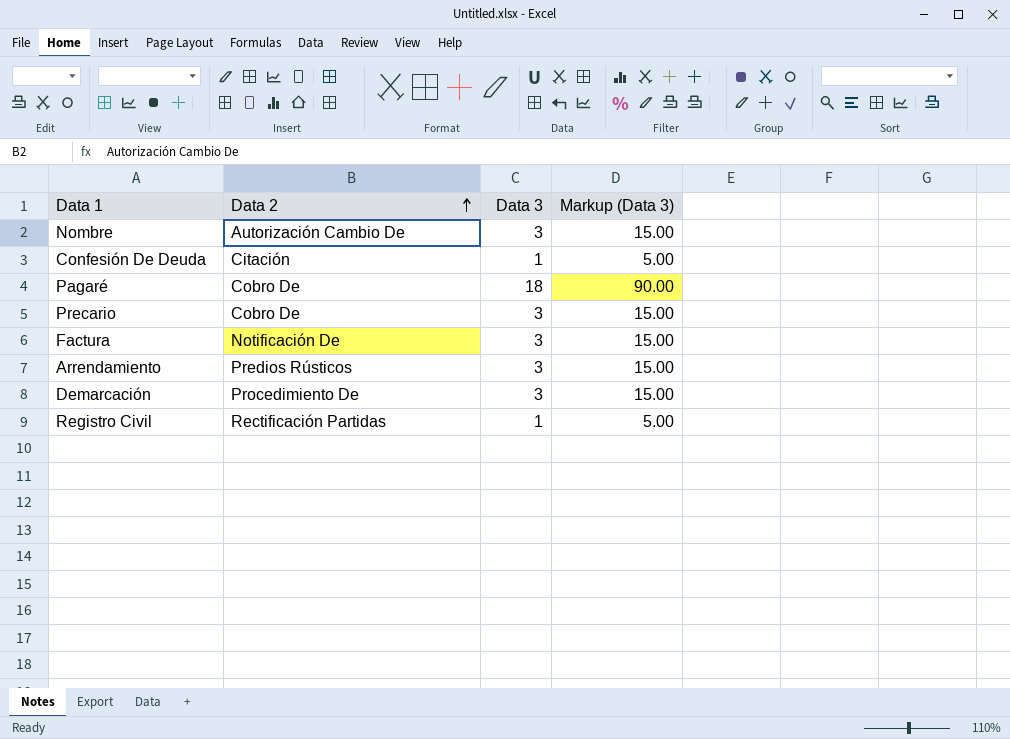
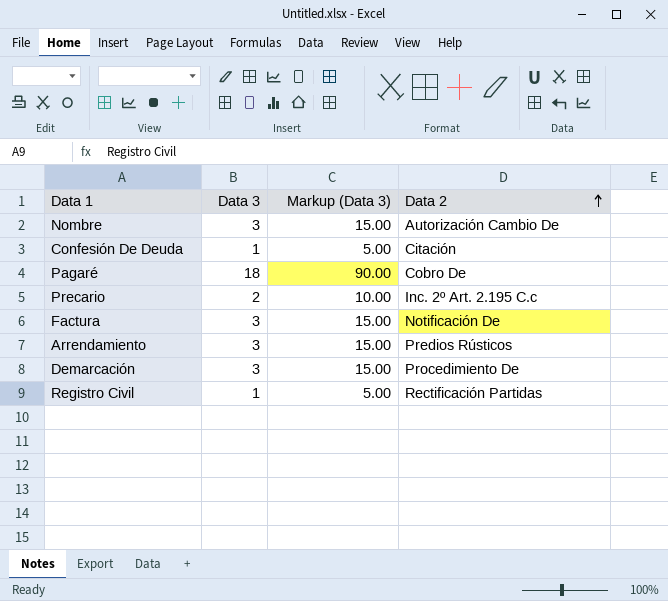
column Data 2 | position: 2 -> 4
Precario | Data 3: 3 -> 2
Precario | Markup (Data 3): 15.00 -> 10.00
Precario | Data 2: Cobro De -> Inc. 2º Art. 2.195 C.c

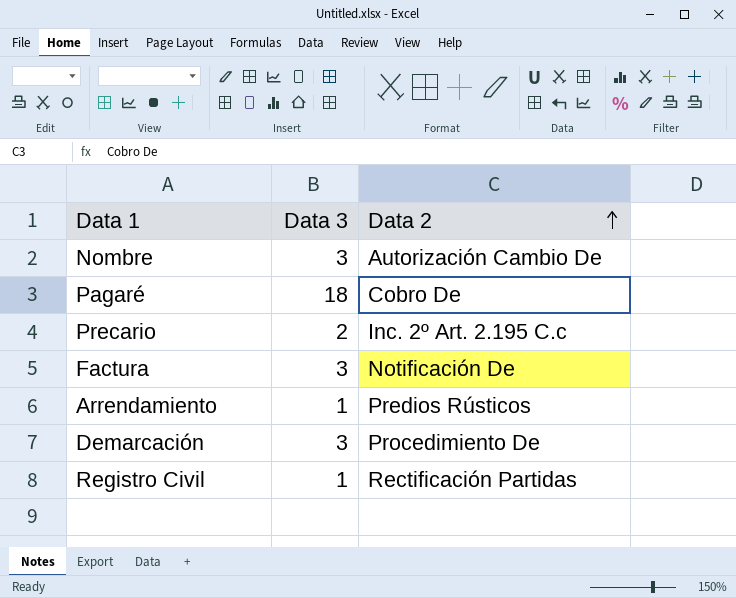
column Markup (Data 3) | formula: [Data 3] * 5 -> none
row Confesión De Deuda: 1 | 5.00 | Citación -> none
Arrendamiento | Data 3: 3 -> 1

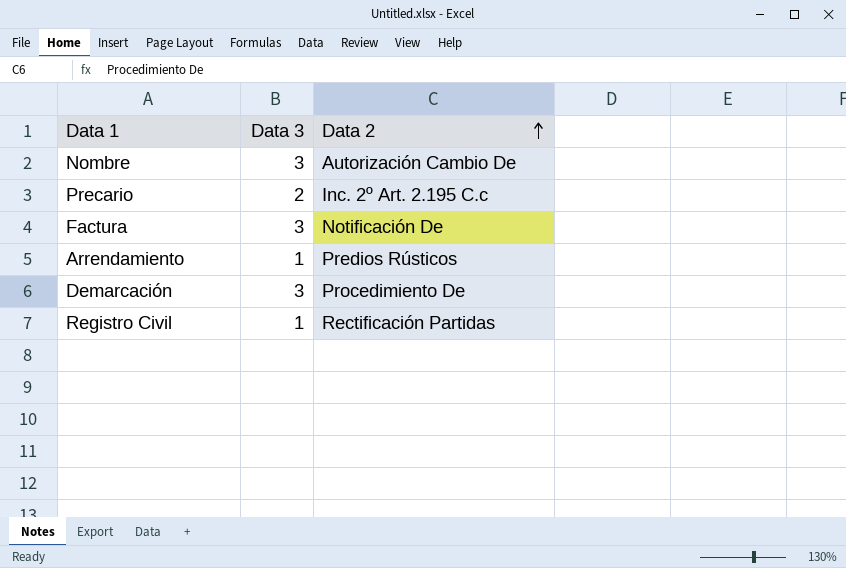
row Pagaré: 18 | Cobro De -> none

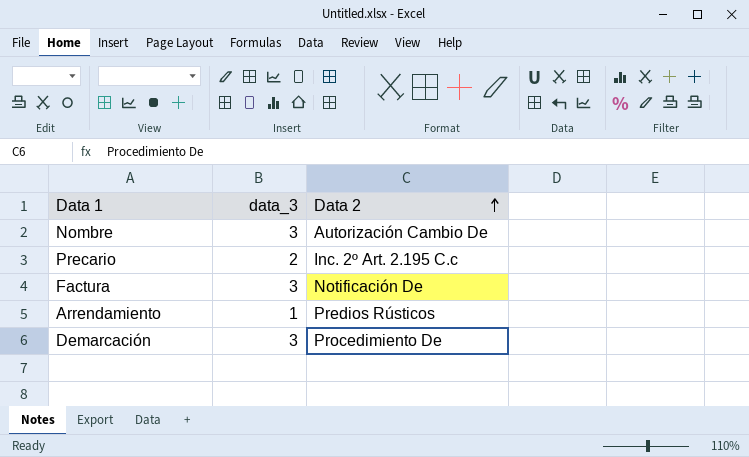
column name: Data 3 -> data_3
row Registro Civil: 1 | Rectificación Partidas -> none

